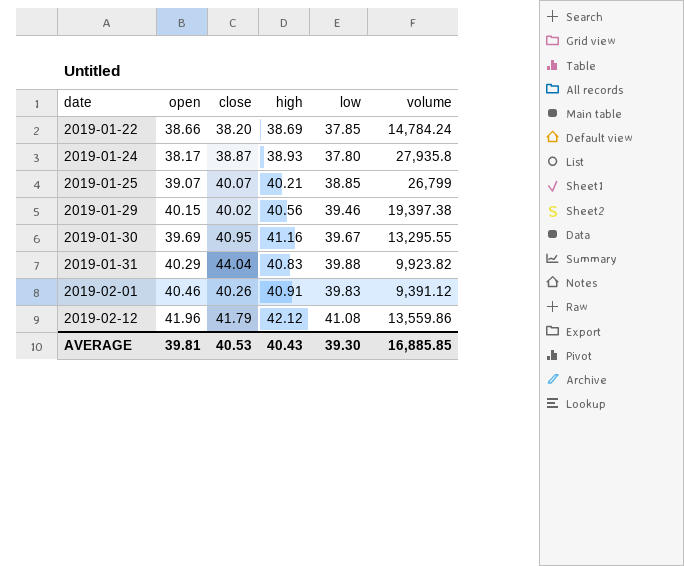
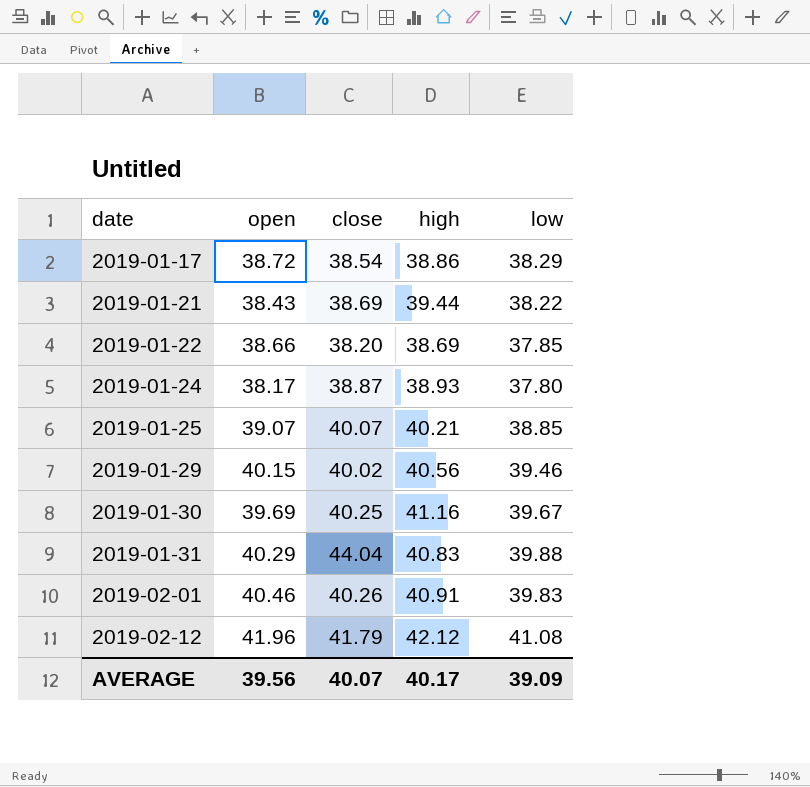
column volume | position: 6 -> none
row 2019-01-17: none -> 38.72 | 38.54 | 38.86 | 38.29
row 2019-01-21: none -> 38.43 | 38.69 | 39.44 | 38.22
2019-01-30 | close: 40.95 -> 40.25
AVERAGE | open: 39.81 -> 39.56
AVERAGE | close: 40.53 -> 40.07
AVERAGE | high: 40.43 -> 40.17
AVERAGE | low: 39.30 -> 39.09

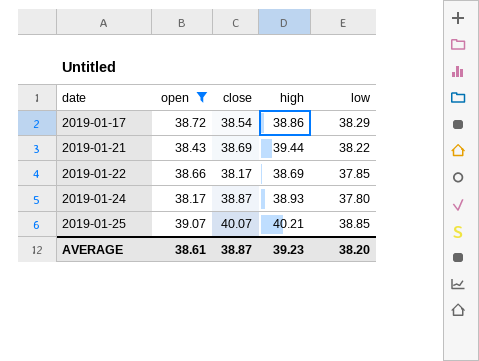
filter: none -> open <= 39.07
2019-01-22 | close: 38.20 -> 38.17
AVERAGE | open: 39.56 -> 38.61
AVERAGE | close: 40.07 -> 38.87
AVERAGE | high: 40.17 -> 39.23
AVERAGE | low: 39.09 -> 38.20

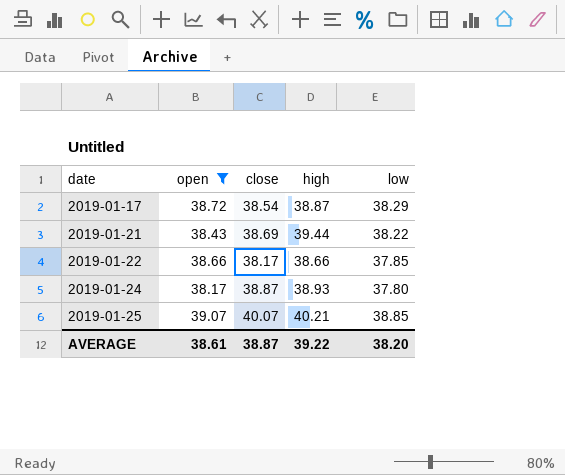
2019-01-17 | high: 38.86 -> 38.87
2019-01-22 | high: 38.69 -> 38.66
AVERAGE | high: 39.23 -> 39.22

